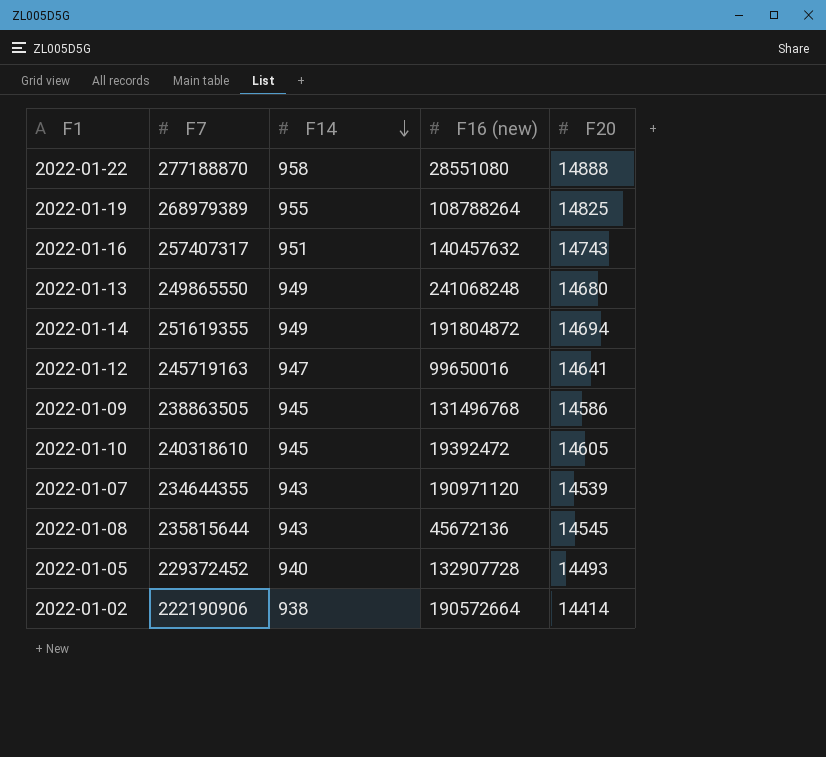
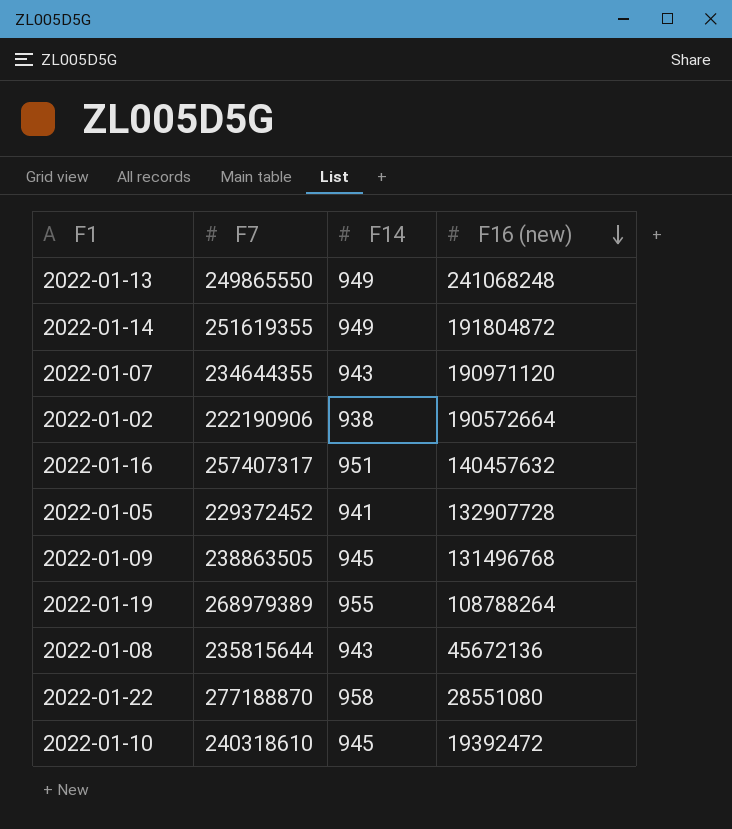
row order: F14 descending -> F16 (new) descending
column F20 | position: 5 -> none
row 2022-01-12: 245719163 | 947 | 99650016 | 14641 -> none
2022-01-05 | F14: 940 -> 941

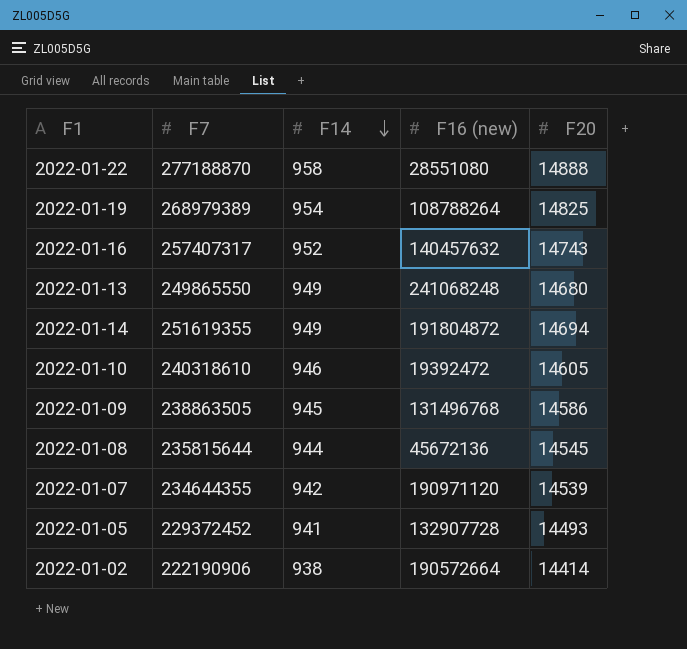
row order: F16 (new) descending -> F14 descending
column F20 | position: none -> 5
2022-01-19 | F14: 955 -> 954
2022-01-16 | F14: 951 -> 952
2022-01-10 | F14: 945 -> 946
2022-01-08 | F14: 943 -> 944
2022-01-07 | F14: 943 -> 942

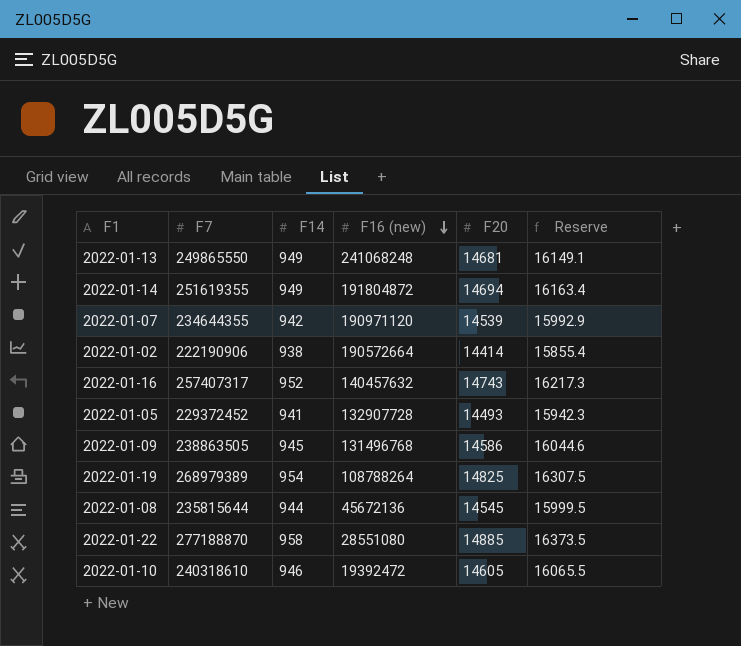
row order: F14 descending -> F16 (new) descending
column Reserve | formula: none -> [F20] * 1.1
2022-01-13 | F20: 14680 -> 14681
2022-01-22 | F20: 14888 -> 14885

